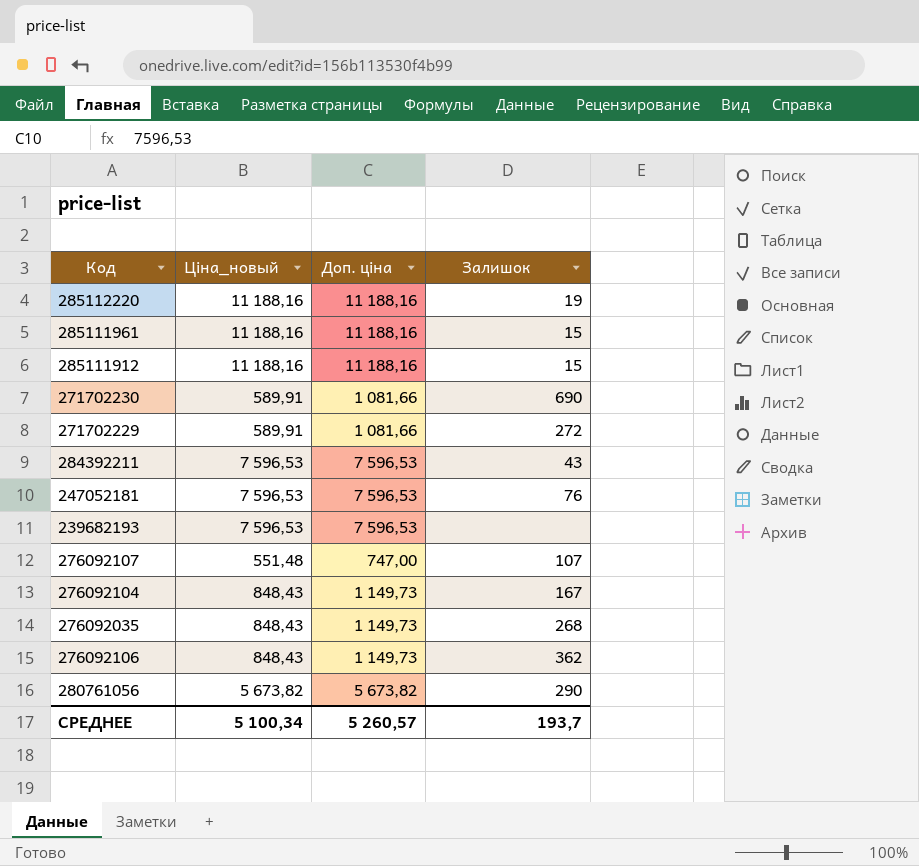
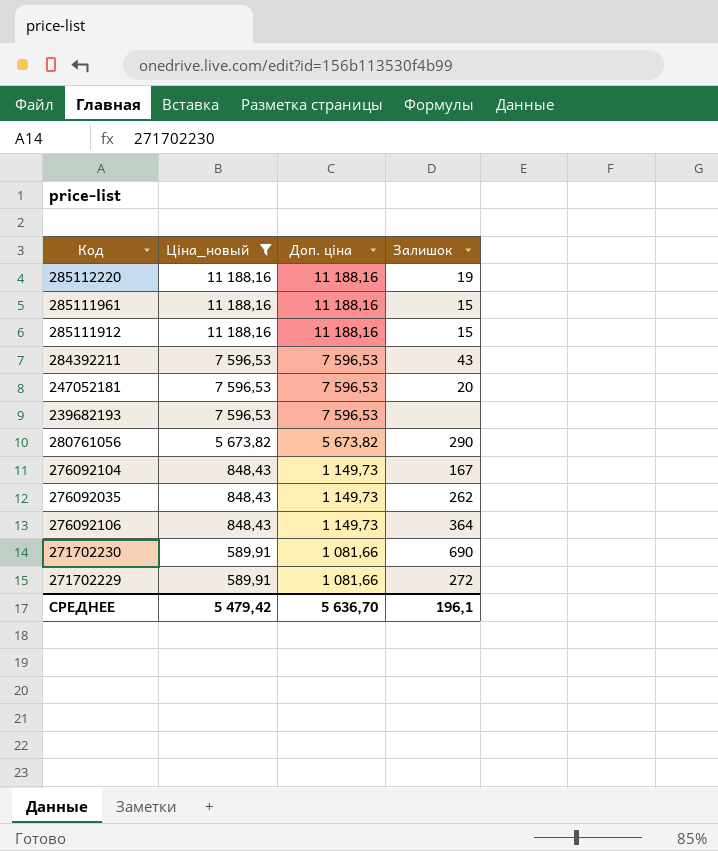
filter: none -> Ціна_новый != 551,48
row order: none -> Ціна_новый descending
247052181 | Залишок: 76 -> 20
276092035 | Залишок: 268 -> 262
276092106 | Залишок: 362 -> 364
СРЕДНЕЕ | Ціна_новый: 5 100,34 -> 5 479,42
СРЕДНЕЕ | Доп. ціна: 5 260,57 -> 5 636,70
СРЕДНЕЕ | Залишок: 193,7 -> 196,1

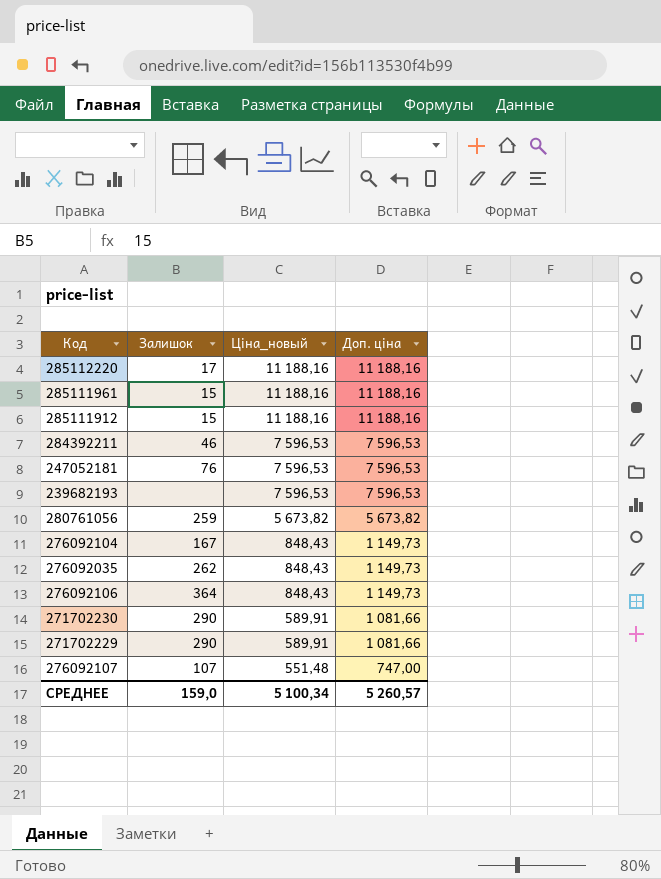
filter: Ціна_новый != 551,48 -> none
column Залишок | position: 4 -> 2
285112220 | Залишок: 19 -> 17
284392211 | Залишок: 43 -> 46
247052181 | Залишок: 20 -> 76
280761056 | Залишок: 290 -> 259
271702230 | Залишок: 690 -> 290
271702229 | Залишок: 272 -> 290
СРЕДНЕЕ | Залишок: 196,1 -> 159,0
СРЕДНЕЕ | Ціна_новый: 5 479,42 -> 5 100,34
СРЕДНЕЕ | Доп. ціна: 5 636,70 -> 5 260,57

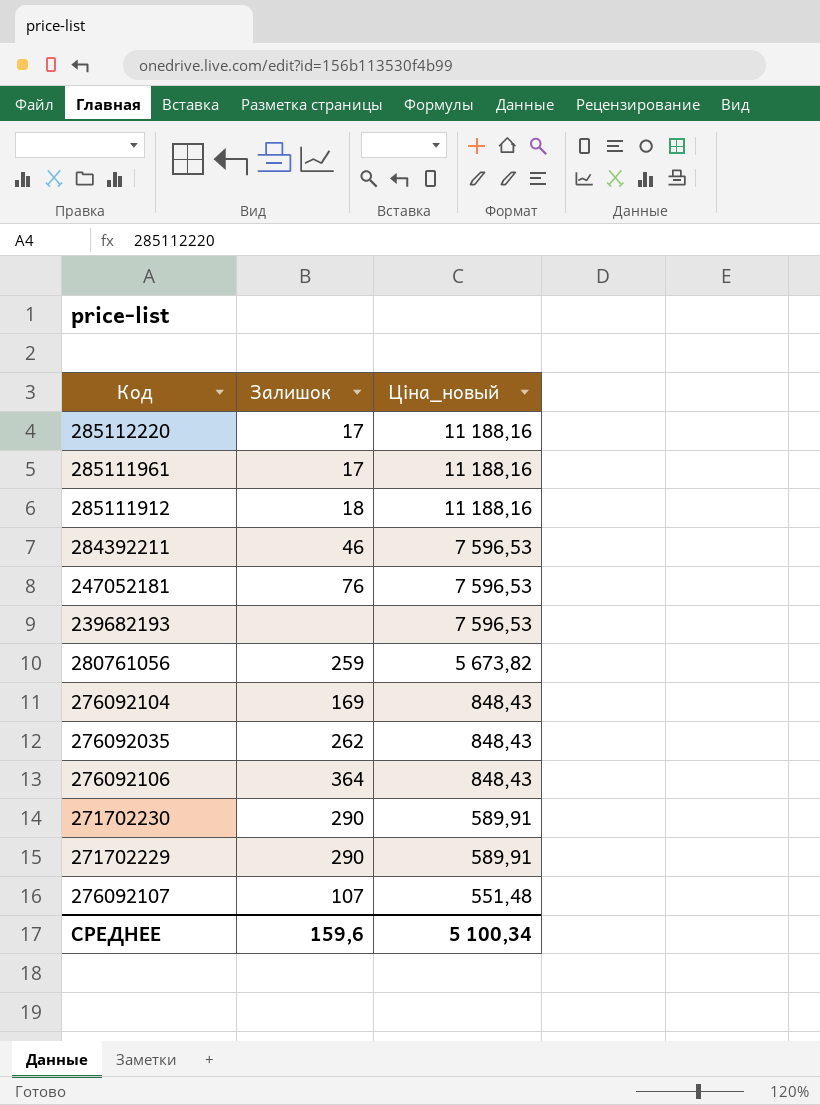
column Доп. ціна | position: 4 -> none
285111961 | Залишок: 15 -> 17
285111912 | Залишок: 15 -> 18
276092104 | Залишок: 167 -> 169
СРЕДНЕЕ | Залишок: 159,0 -> 159,6

